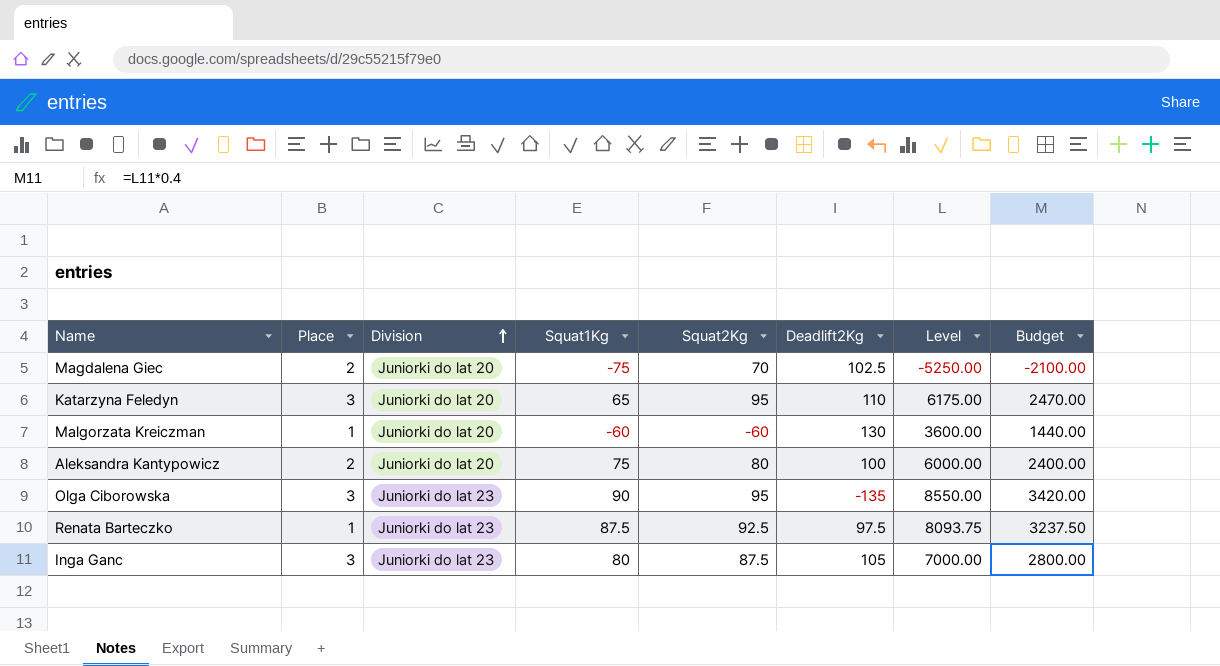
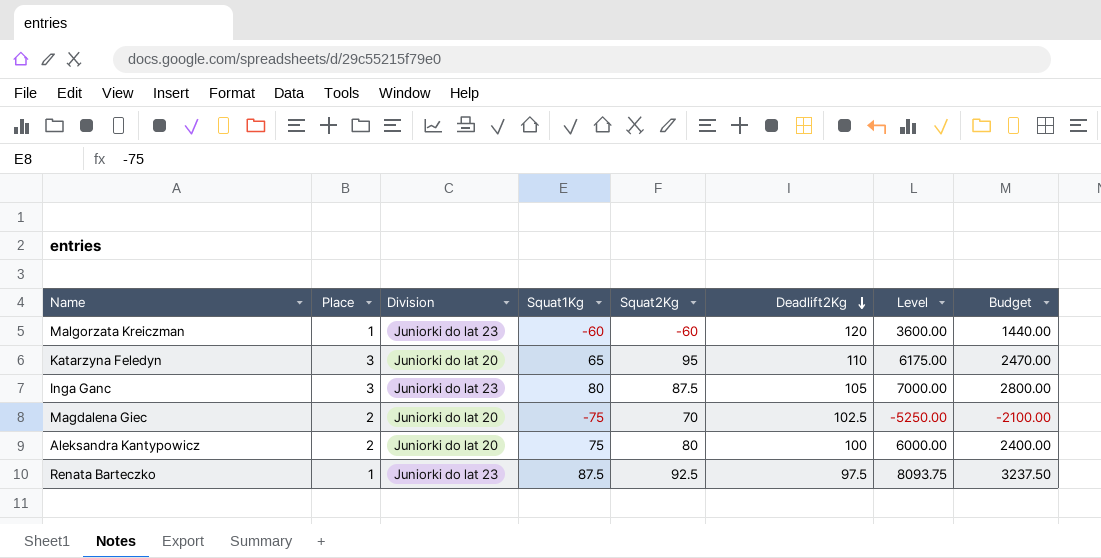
row order: Division ascending -> Deadlift2Kg descending
row Olga Ciborowska: 3 | Juniorki do lat 23 | 90 | 95 | -135 | 8550.00 | 3420.00 -> none
Malgorzata Kreiczman | Division: Juniorki do lat 20 -> Juniorki do lat 23
Malgorzata Kreiczman | Deadlift2Kg: 130 -> 120

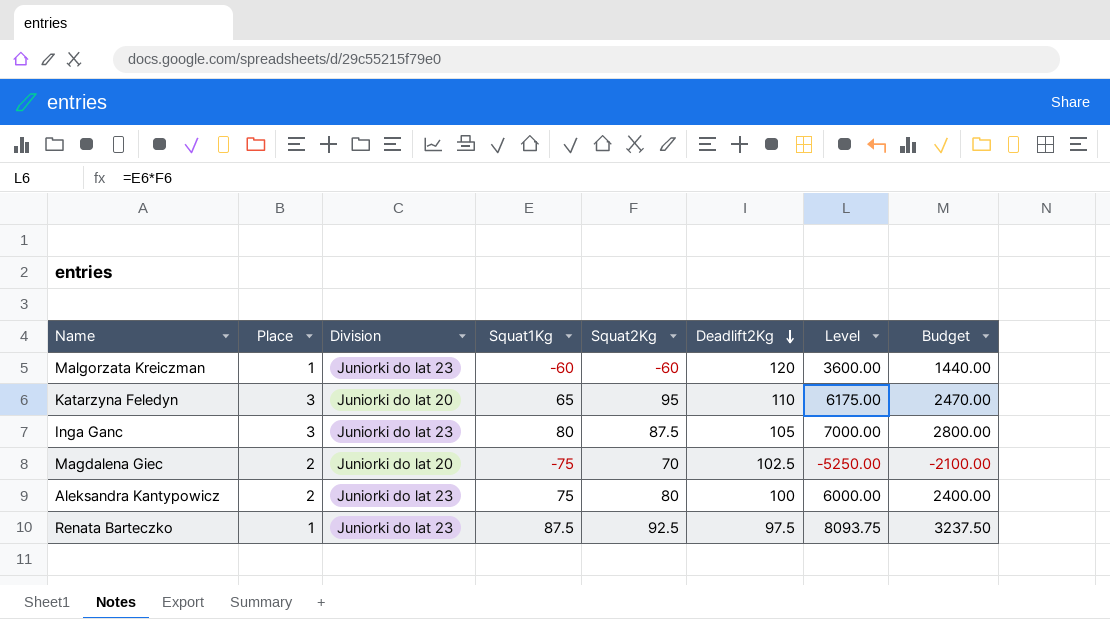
Aleksandra Kantypowicz | Division: Juniorki do lat 20 -> Juniorki do lat 23

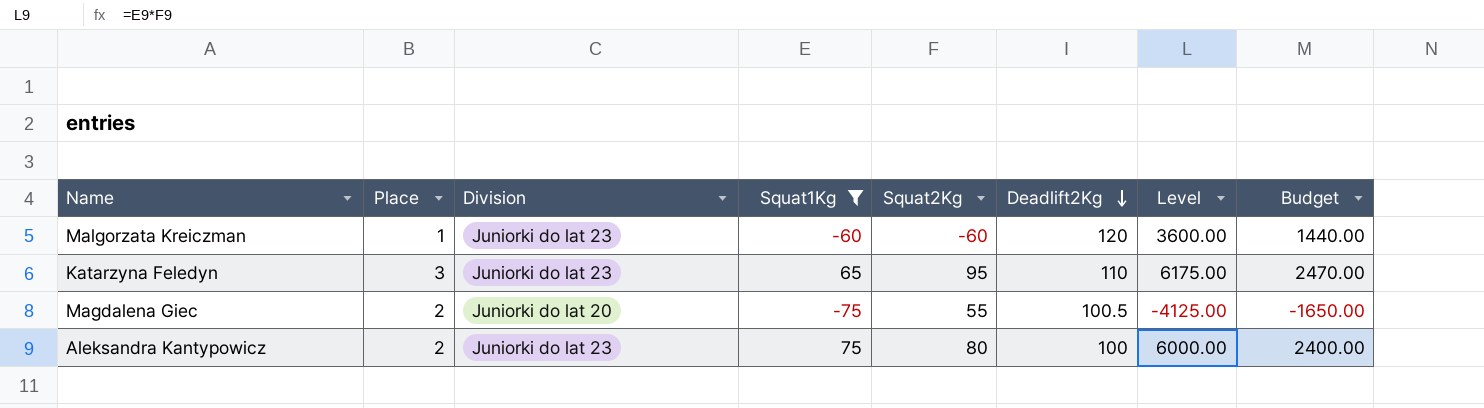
filter: none -> Squat1Kg <= 75
Katarzyna Feledyn | Division: Juniorki do lat 20 -> Juniorki do lat 23
Magdalena Giec | Squat2Kg: 70 -> 55
Magdalena Giec | Deadlift2Kg: 102.5 -> 100.5
Magdalena Giec | Level: -5250.00 -> -4125.00
Magdalena Giec | Budget: -2100.00 -> -1650.00

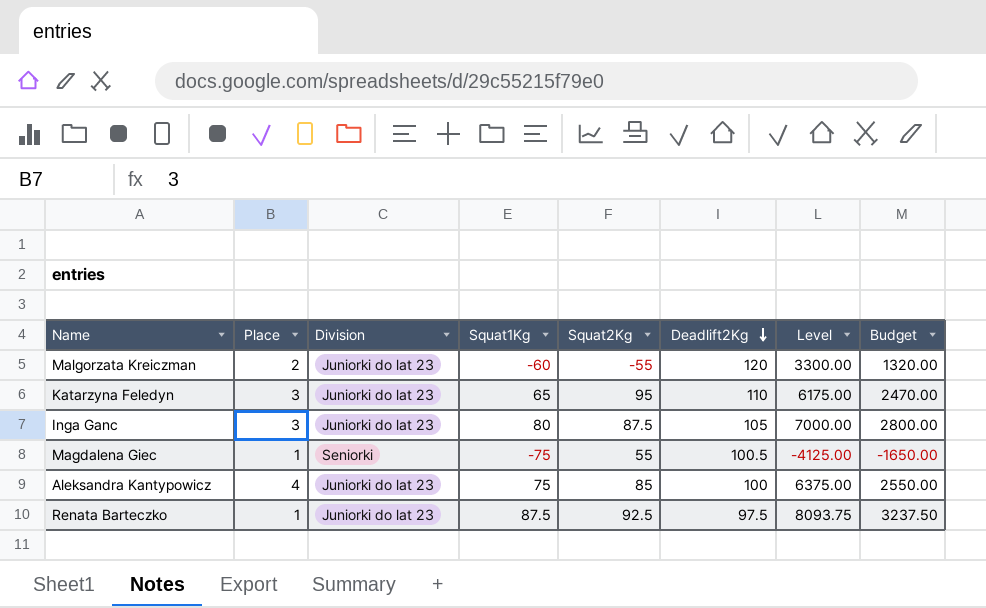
filter: Squat1Kg <= 75 -> none
Malgorzata Kreiczman | Place: 1 -> 2
Malgorzata Kreiczman | Squat2Kg: -60 -> -55
Malgorzata Kreiczman | Level: 3600.00 -> 3300.00
Malgorzata Kreiczman | Budget: 1440.00 -> 1320.00
Magdalena Giec | Place: 2 -> 1
Magdalena Giec | Division: Juniorki do lat 20 -> Seniorki
Aleksandra Kantypowicz | Place: 2 -> 4
Aleksandra Kantypowicz | Squat2Kg: 80 -> 85
Aleksandra Kantypowicz | Level: 6000.00 -> 6375.00
Aleksandra Kantypowicz | Budget: 2400.00 -> 2550.00

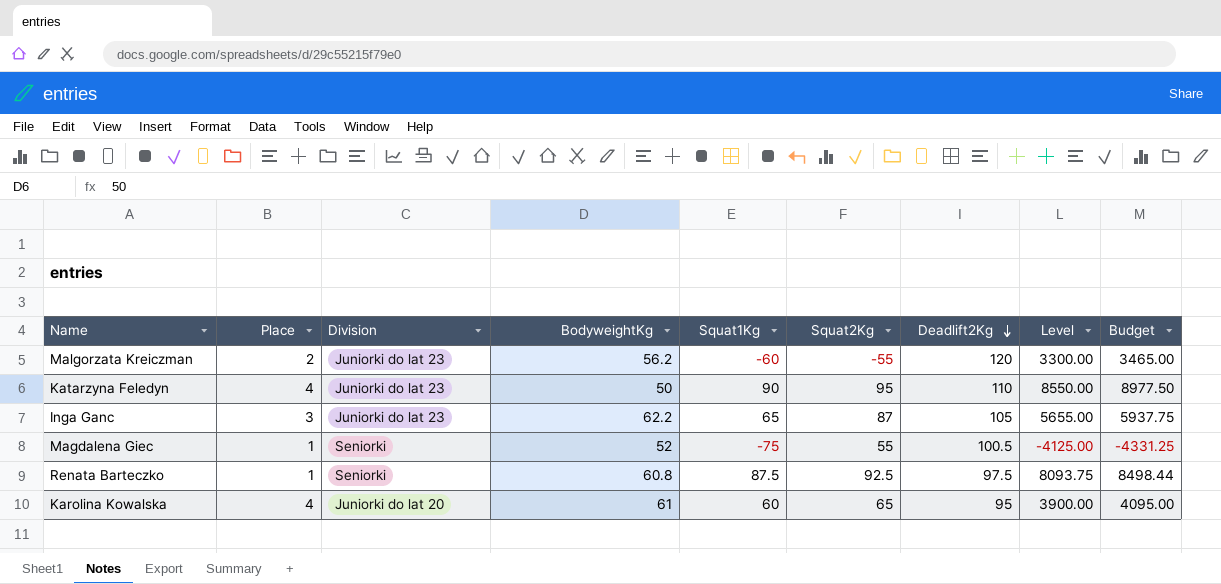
column BodyweightKg | position: none -> 4
column Budget | formula: [Level] * 0.4 -> [Level] * 1.05
row Aleksandra Kantypowicz: 4 | Juniorki do lat 23 | 75 | 85 | 100 | 6375.00 | 2550.00 -> none
Katarzyna Feledyn | Place: 3 -> 4
Katarzyna Feledyn | Squat1Kg: 65 -> 90
Katarzyna Feledyn | Level: 6175.00 -> 8550.00
Inga Ganc | Squat1Kg: 80 -> 65
Inga Ganc | Squat2Kg: 87.5 -> 87
Inga Ganc | Level: 7000.00 -> 5655.00
Renata Barteczko | Division: Juniorki do lat 23 -> Seniorki
row Karolina Kowalska: none -> 4 | Juniorki do lat 20 | 61 | 60 | 65 | 95 | 3900.00 | 4095.00

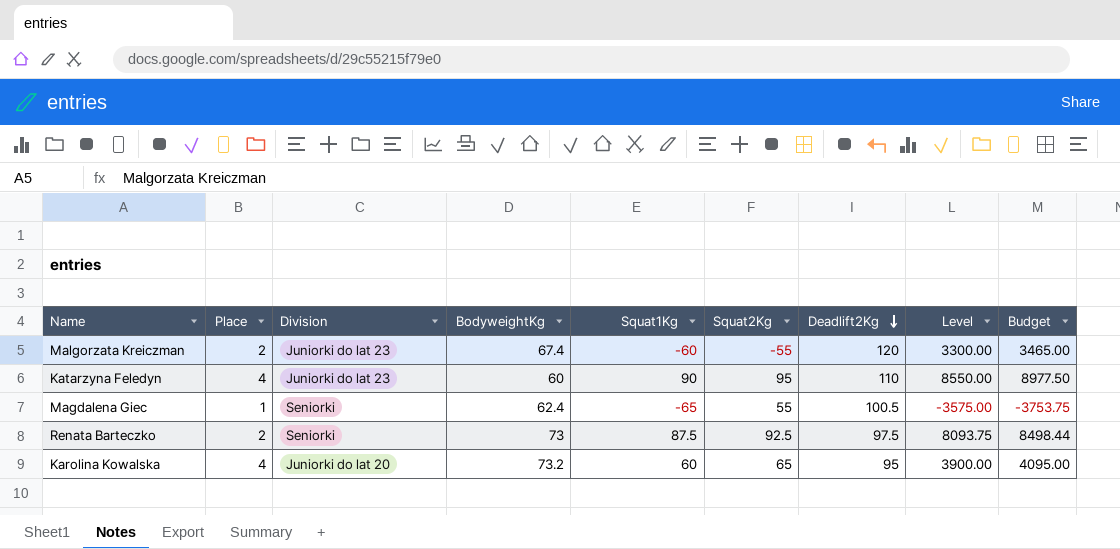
row Inga Ganc: 3 | Juniorki do lat 23 | 62.2 | 65 | 87 | 105 | 5655.00 | 5937.75 -> none
Malgorzata Kreiczman | BodyweightKg: 56.2 -> 67.4
Katarzyna Feledyn | BodyweightKg: 50 -> 60
Magdalena Giec | BodyweightKg: 52 -> 62.4
Magdalena Giec | Squat1Kg: -75 -> -65
Magdalena Giec | Level: -4125.00 -> -3575.00
Magdalena Giec | Budget: -4331.25 -> -3753.75
Renata Barteczko | Place: 1 -> 2
Renata Barteczko | BodyweightKg: 60.8 -> 73
Karolina Kowalska | BodyweightKg: 61 -> 73.2

